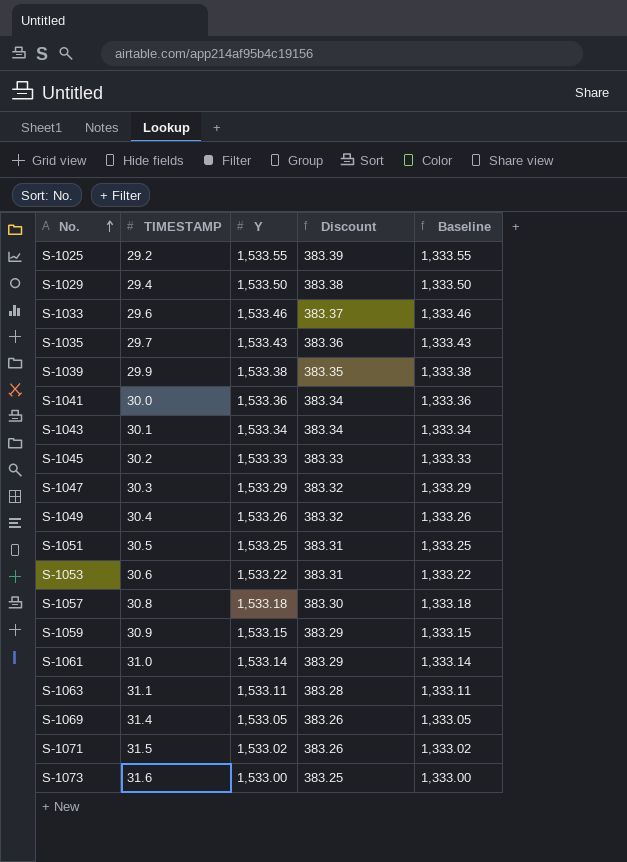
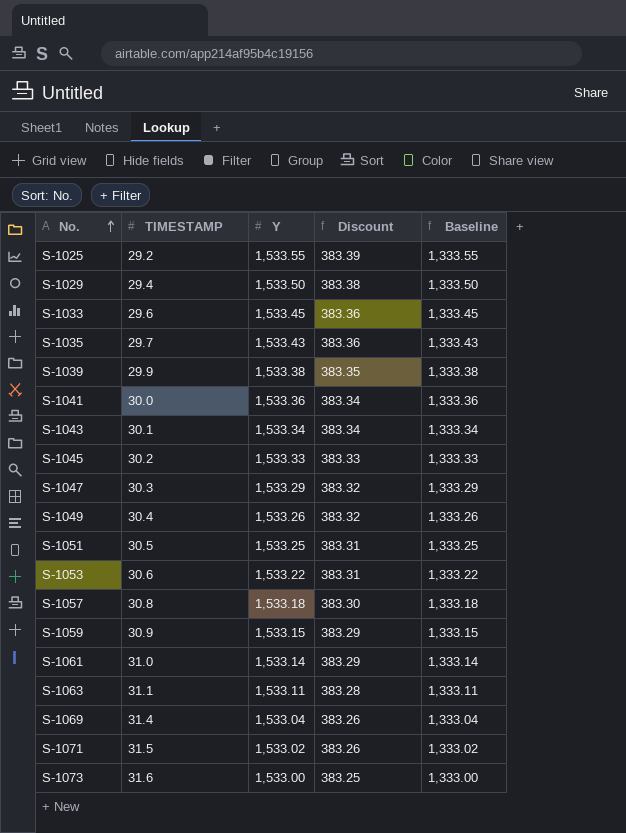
S-1033 | Y: 1,533.46 -> 1,533.45
S-1033 | Discount: 383.37 -> 383.36
S-1033 | Baseline: 1,333.46 -> 1,333.45
S-1069 | Y: 1,533.05 -> 1,533.04
S-1069 | Baseline: 1,333.05 -> 1,333.04

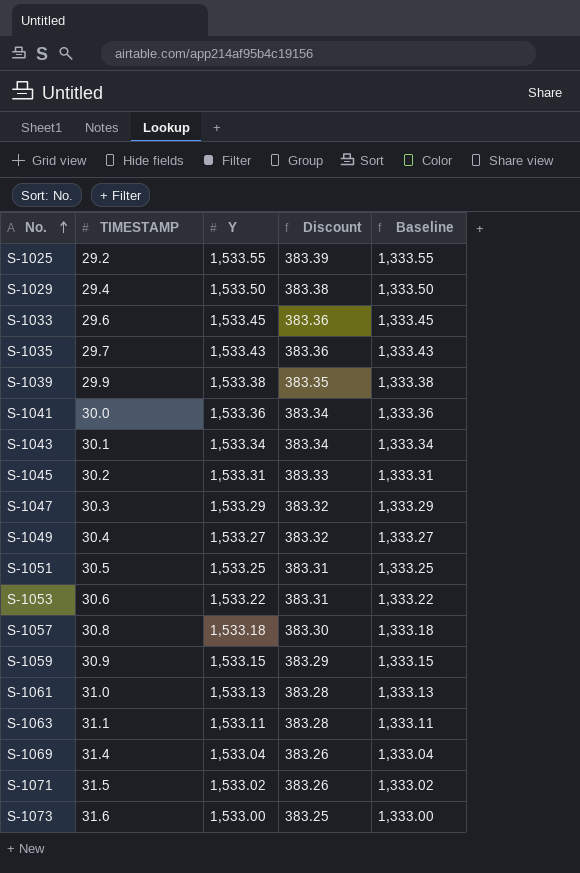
S-1045 | Y: 1,533.33 -> 1,533.31
S-1045 | Baseline: 1,333.33 -> 1,333.31
S-1049 | Y: 1,533.26 -> 1,533.27
S-1049 | Baseline: 1,333.26 -> 1,333.27
S-1061 | Y: 1,533.14 -> 1,533.13
S-1061 | Discount: 383.29 -> 383.28
S-1061 | Baseline: 1,333.14 -> 1,333.13

